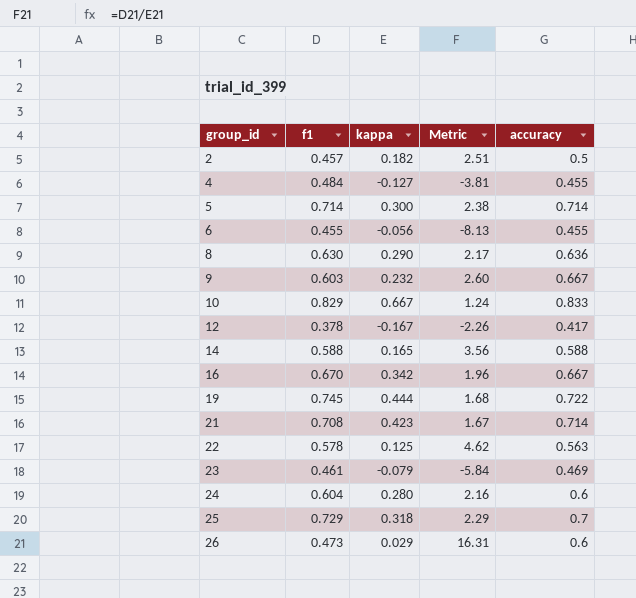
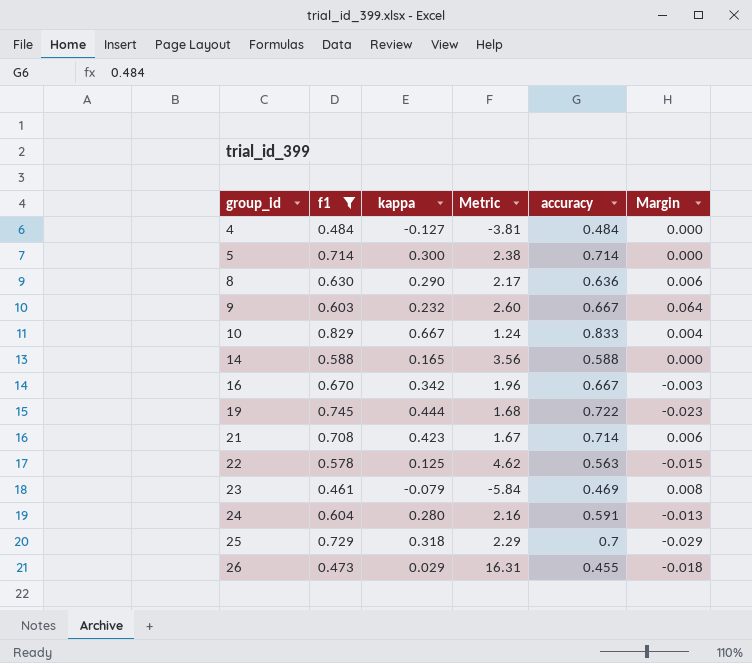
filter: none -> f1 >= 0.461
column Margin | formula: none -> [accuracy] - [f1]
4 | accuracy: 0.455 -> 0.484
24 | accuracy: 0.6 -> 0.591
26 | accuracy: 0.6 -> 0.455

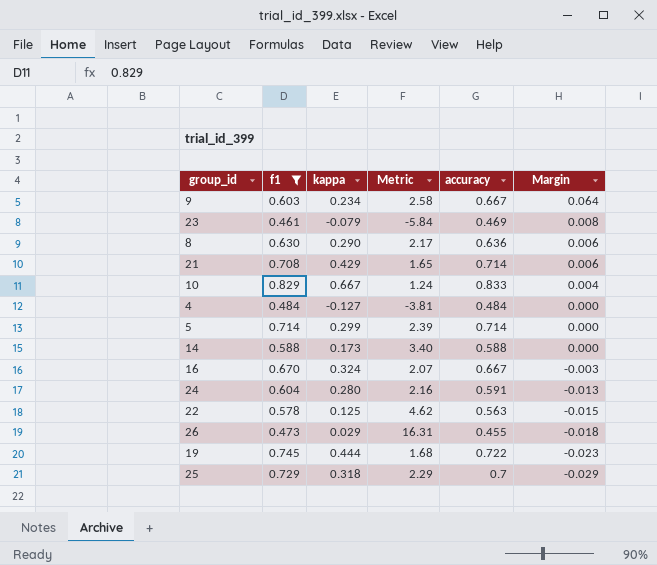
row order: group_id ascending -> Margin descending
9 | kappa: 0.232 -> 0.234
9 | Metric: 2.60 -> 2.58
21 | kappa: 0.423 -> 0.429
21 | Metric: 1.67 -> 1.65
5 | kappa: 0.300 -> 0.299
5 | Metric: 2.38 -> 2.39
14 | kappa: 0.165 -> 0.173
14 | Metric: 3.56 -> 3.40
16 | kappa: 0.342 -> 0.324
16 | Metric: 1.96 -> 2.07

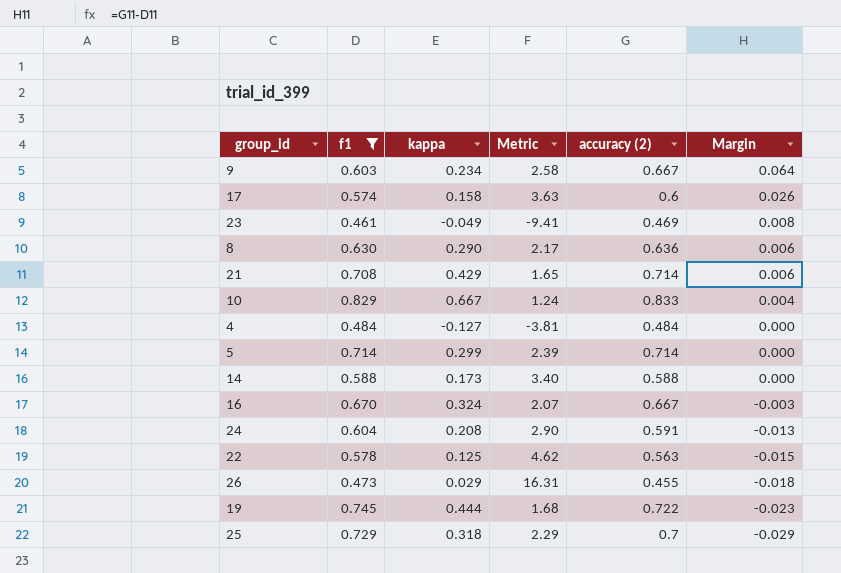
column name: accuracy -> accuracy (2)
row 17: none -> 0.574 | 0.158 | 3.63 | 0.6 | 0.026
23 | kappa: -0.079 -> -0.049
23 | Metric: -5.84 -> -9.41
24 | kappa: 0.280 -> 0.208
24 | Metric: 2.16 -> 2.90

